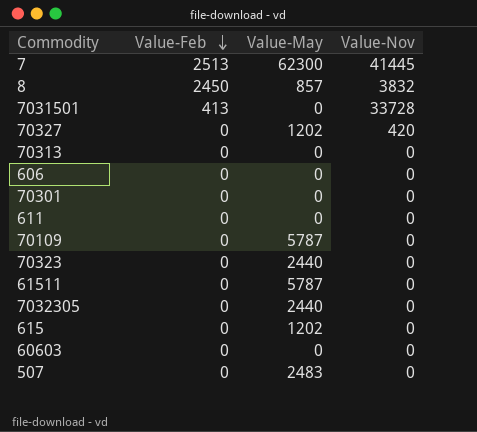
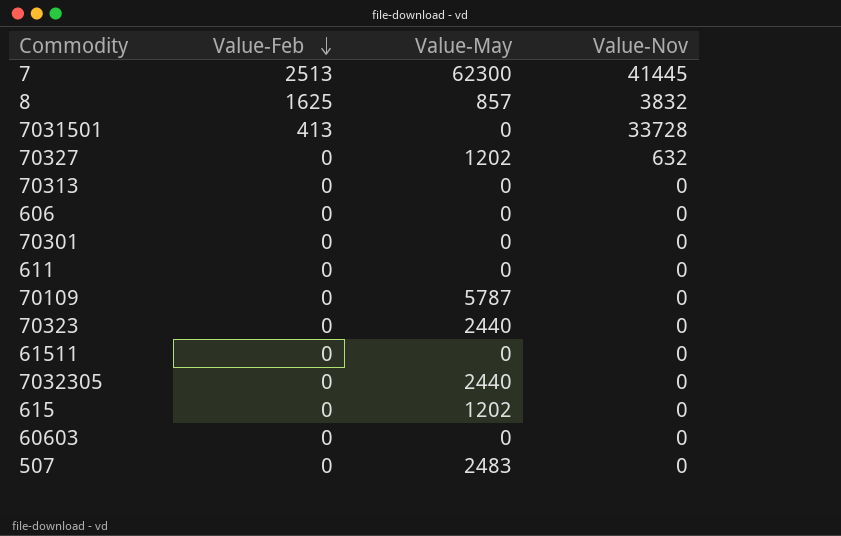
8 | Value-Feb: 2450 -> 1625
70327 | Value-Nov: 420 -> 632
61511 | Value-May: 5787 -> 0

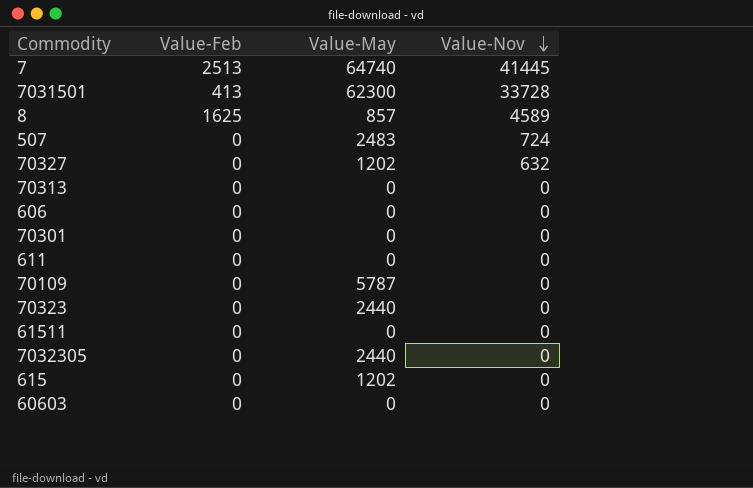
row order: Value-Feb descending -> Value-Nov descending
7 | Value-May: 62300 -> 64740
7031501 | Value-May: 0 -> 62300
8 | Value-Nov: 3832 -> 4589
507 | Value-Nov: 0 -> 724

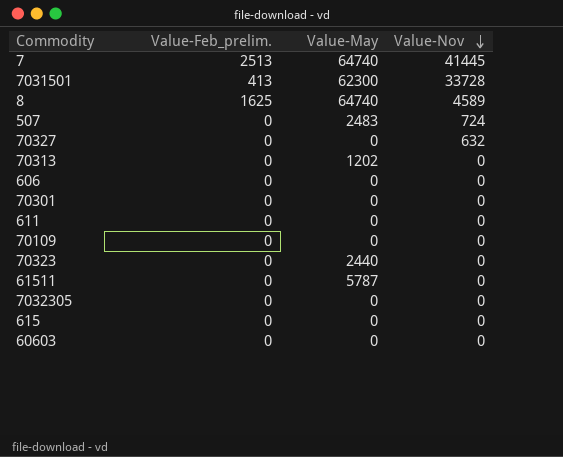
column name: Value-Feb -> Value-Feb_prelim.
8 | Value-May: 857 -> 64740
70327 | Value-May: 1202 -> 0
70313 | Value-May: 0 -> 1202
70109 | Value-May: 5787 -> 0
61511 | Value-May: 0 -> 5787
7032305 | Value-May: 2440 -> 0
615 | Value-May: 1202 -> 0

